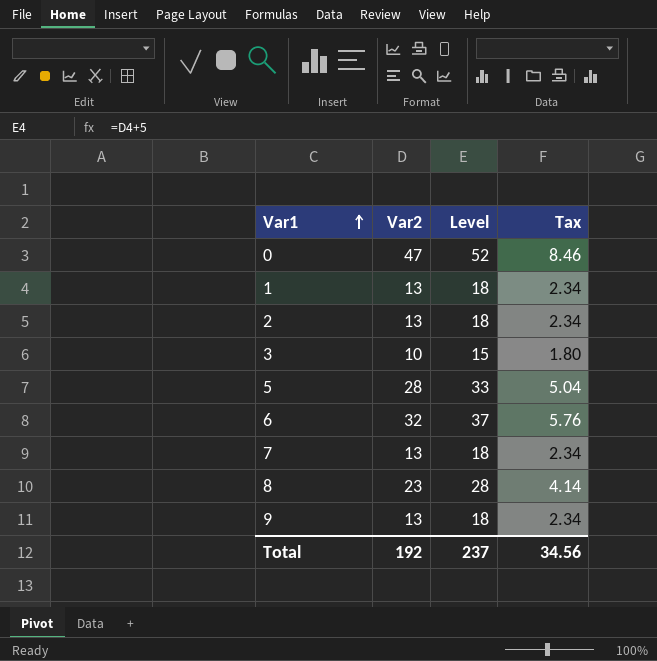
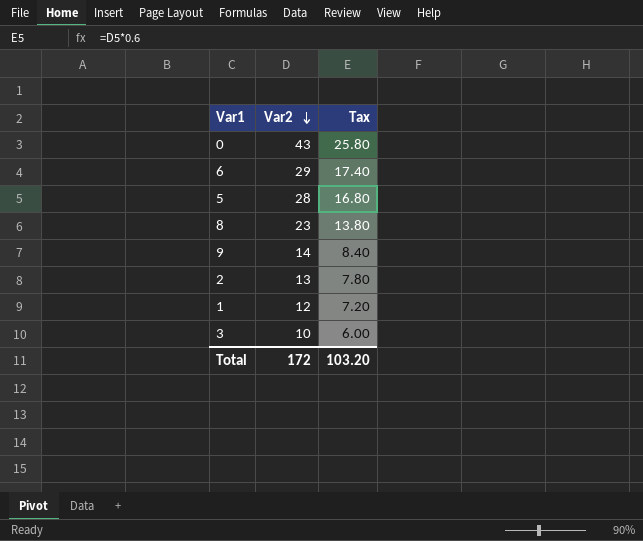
row order: Var1 ascending -> Var2 descending
column Level | formula: [Var2] + 5 -> none
column Tax | formula: [Var2] * 0.18 -> [Var2] * 0.6
row 7: 13 | 18 | 2.34 -> none
0 | Var2: 47 -> 43
6 | Var2: 32 -> 29
9 | Var2: 13 -> 14
1 | Var2: 13 -> 12
Total | Var2: 192 -> 172
Total | Tax: 34.56 -> 103.20

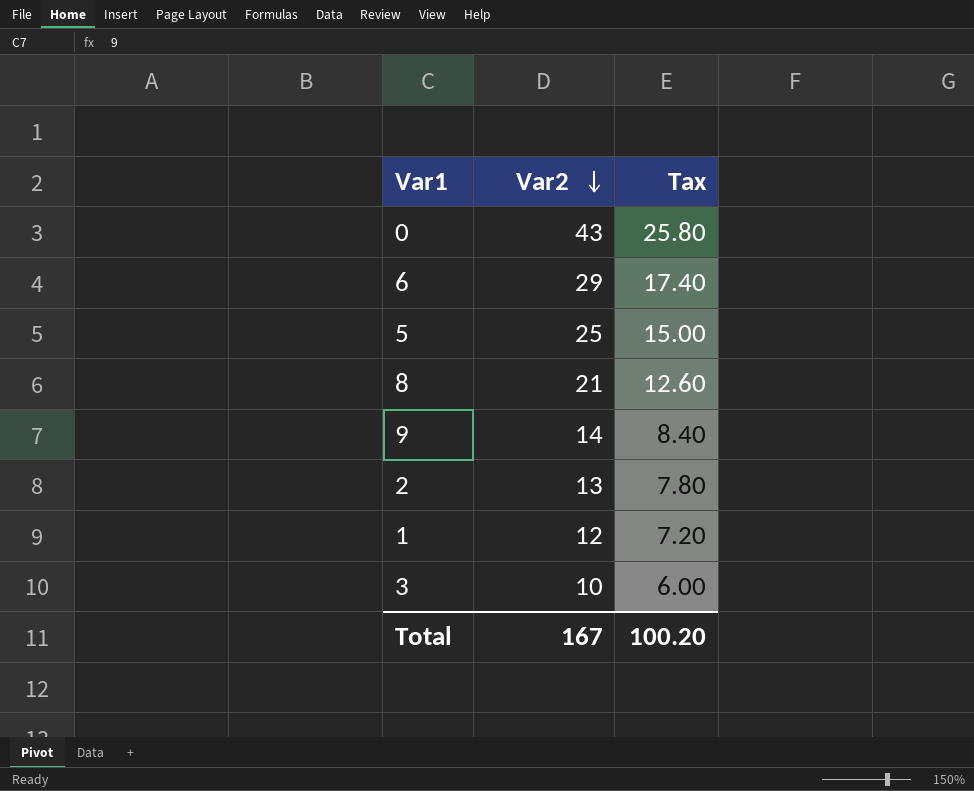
5 | Var2: 28 -> 25
5 | Tax: 16.80 -> 15.00
8 | Var2: 23 -> 21
8 | Tax: 13.80 -> 12.60
Total | Var2: 172 -> 167
Total | Tax: 103.20 -> 100.20

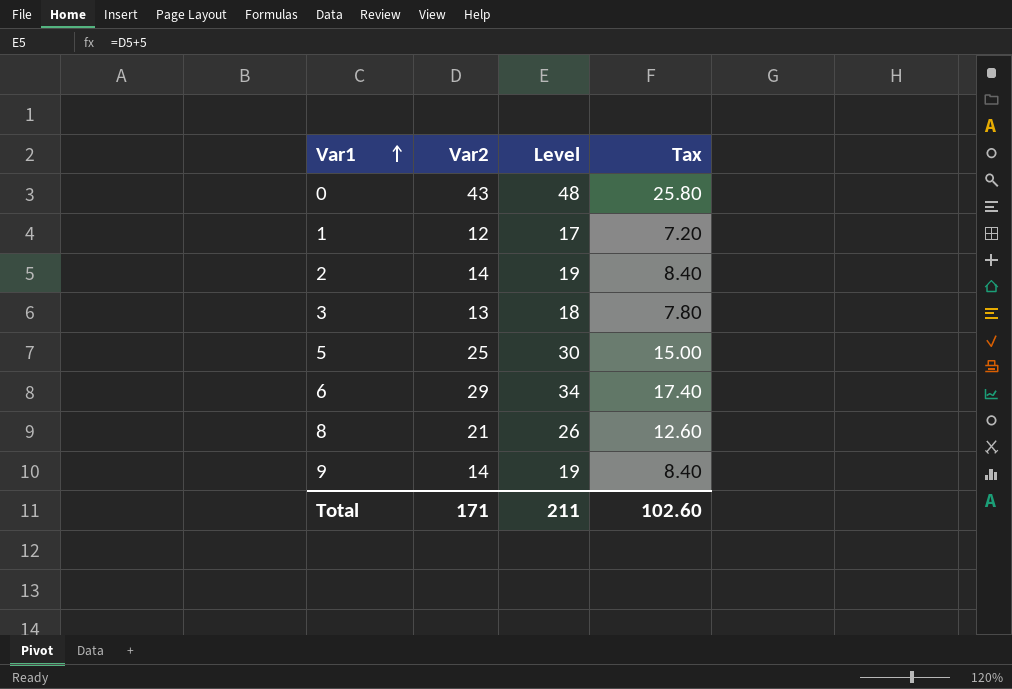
row order: Var2 descending -> Var1 ascending
column Level | formula: none -> [Var2] + 5
2 | Var2: 13 -> 14
2 | Tax: 7.80 -> 8.40
3 | Var2: 10 -> 13
3 | Tax: 6.00 -> 7.80
Total | Var2: 167 -> 171
Total | Tax: 100.20 -> 102.60

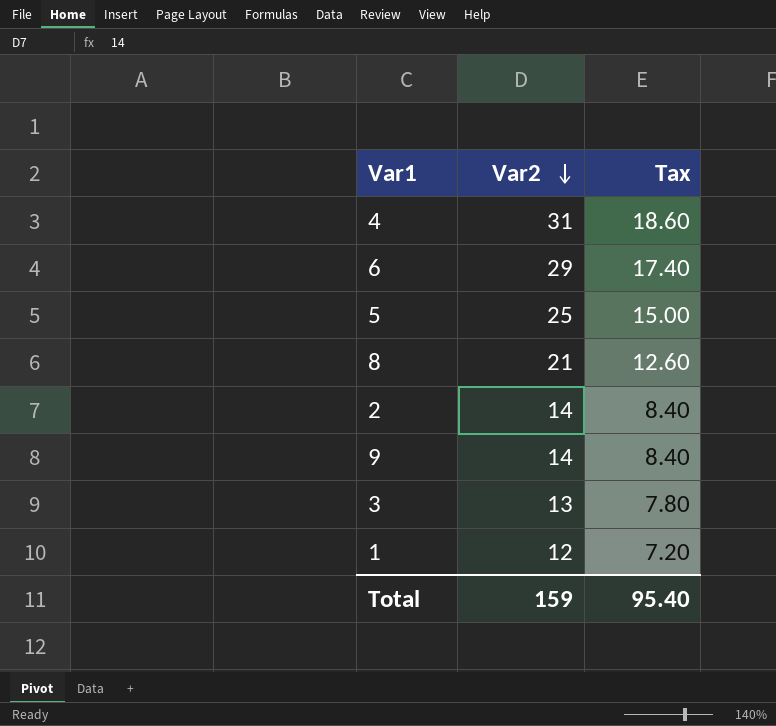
row order: Var1 ascending -> Var2 descending
column Level | formula: [Var2] + 5 -> none
row 0: 43 | 48 | 25.80 -> none
row 4: none -> 31 | 18.60
Total | Var2: 171 -> 159
Total | Tax: 102.60 -> 95.40

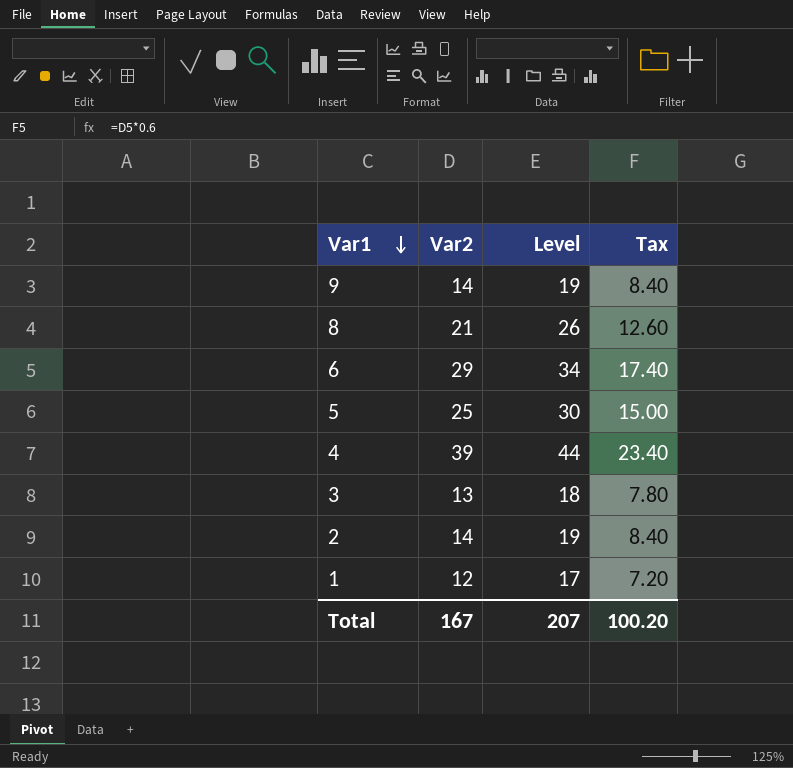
row order: Var2 descending -> Var1 descending
column Level | formula: none -> [Var2] + 5
4 | Var2: 31 -> 39
4 | Tax: 18.60 -> 23.40
Total | Var2: 159 -> 167
Total | Tax: 95.40 -> 100.20

